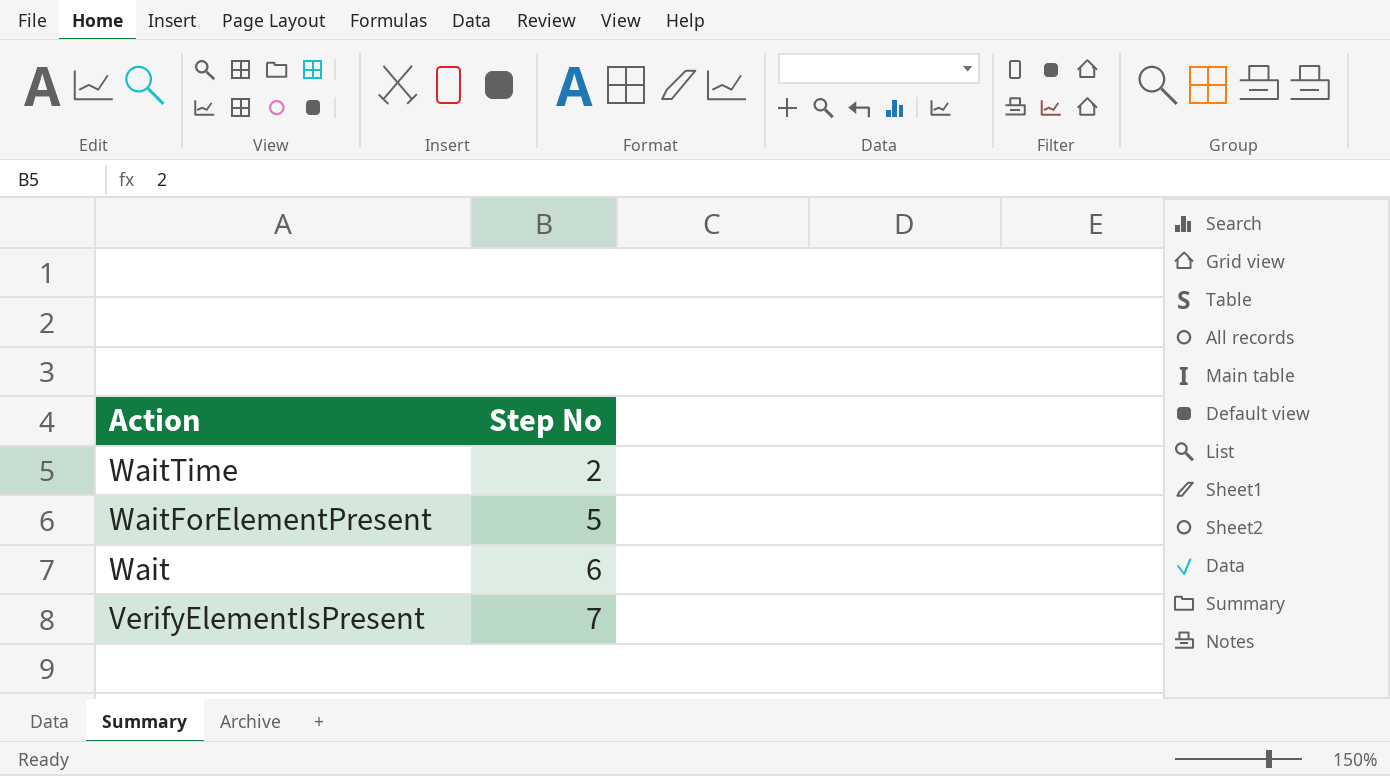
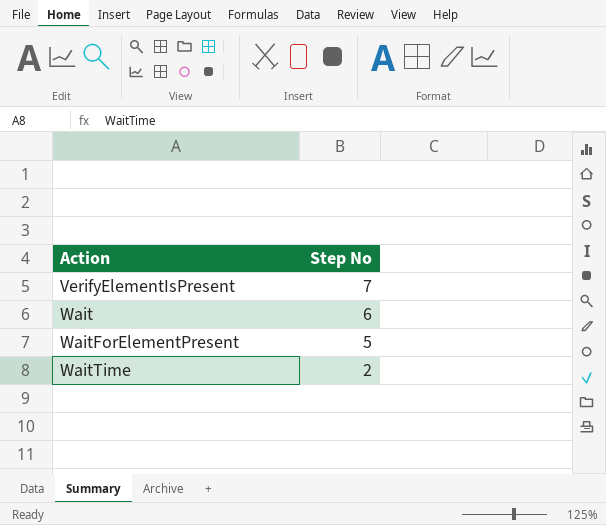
row order: Action descending -> Action ascending

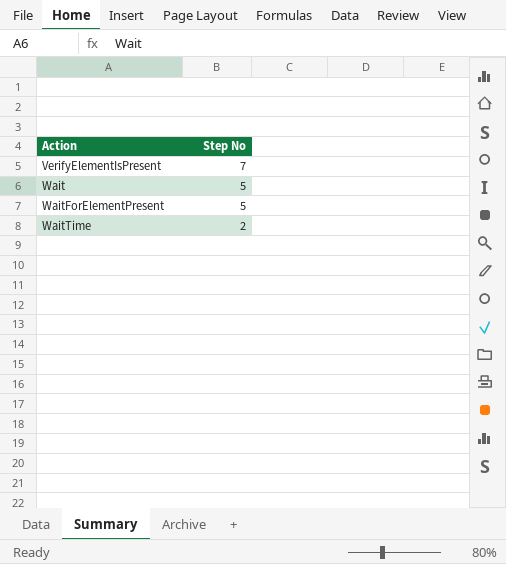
Wait | Step No: 6 -> 5

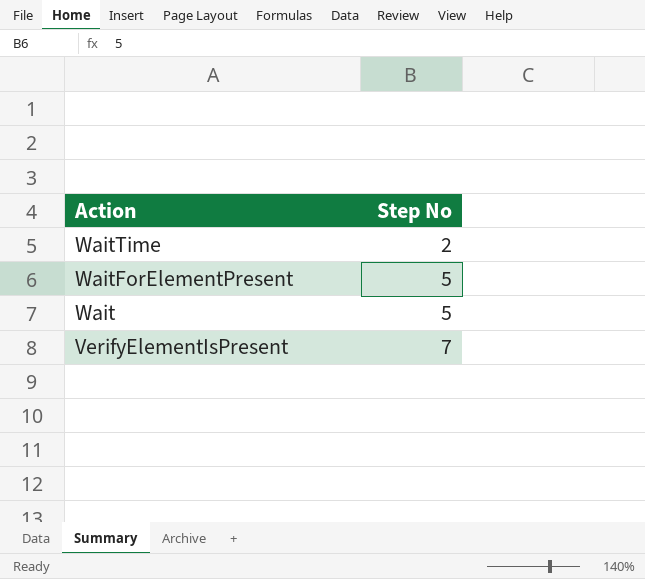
row order: Action ascending -> Action descending

